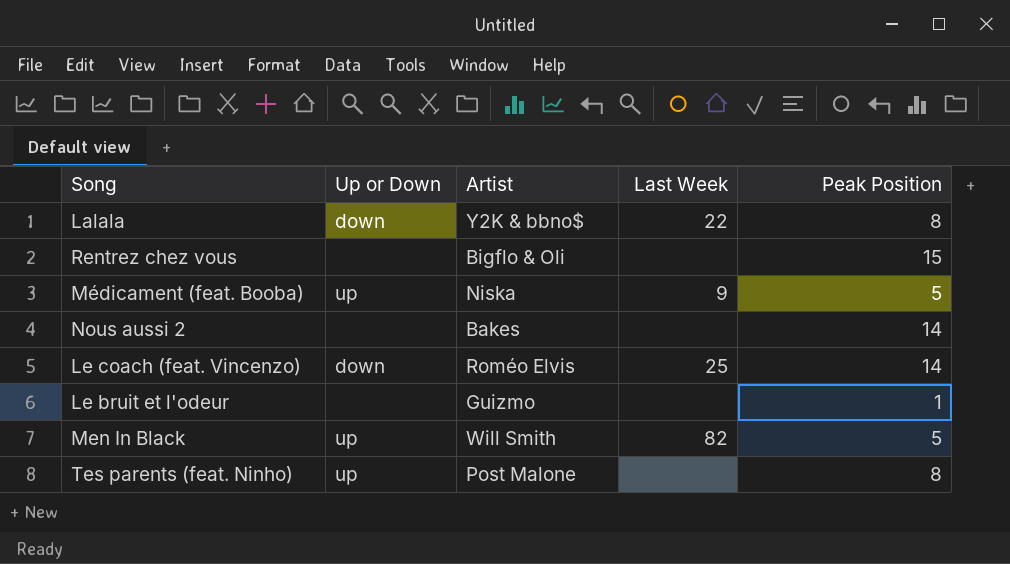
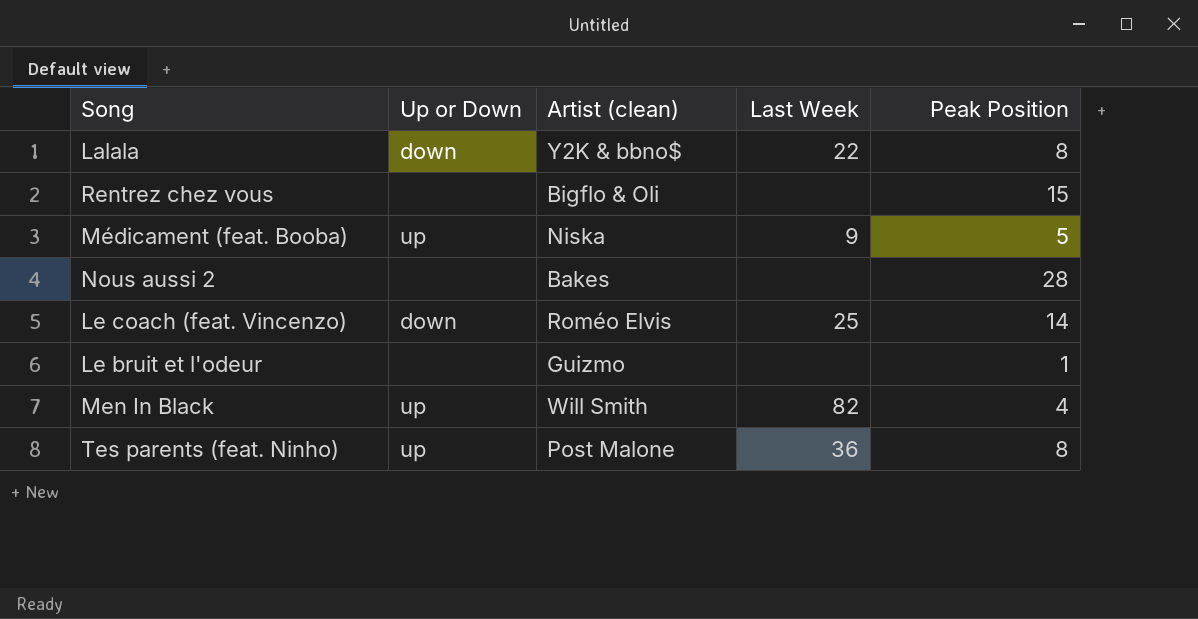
column name: Artist -> Artist (clean)
Nous aussi 2 | Peak Position: 14 -> 28
Men In Black | Peak Position: 5 -> 4
Tes parents (feat. Ninho) | Last Week: none -> 36

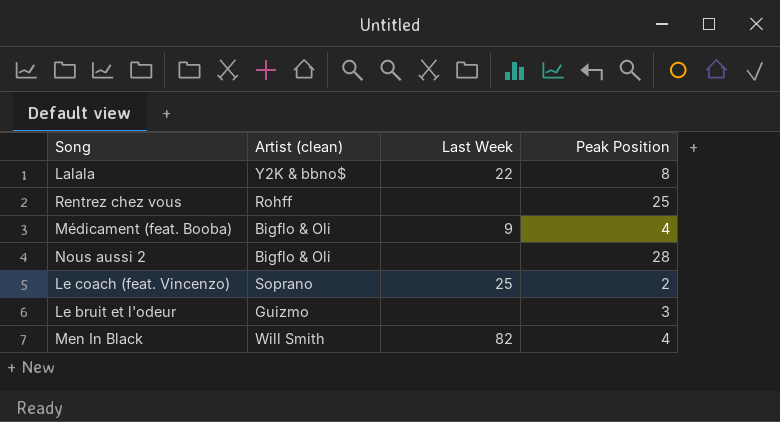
column Up or Down | position: 2 -> none
row Tes parents (feat. Ninho): up | Post Malone | 36 | 8 -> none
Rentrez chez vous | Artist (clean): Bigflo & Oli -> Rohff
Rentrez chez vous | Peak Position: 15 -> 25
Médicament (feat. Booba) | Artist (clean): Niska -> Bigflo & Oli
Médicament (feat. Booba) | Peak Position: 5 -> 4
Nous aussi 2 | Artist (clean): Bakes -> Bigflo & Oli
Le coach (feat. Vincenzo) | Artist (clean): Roméo Elvis -> Soprano
Le coach (feat. Vincenzo) | Peak Position: 14 -> 2
Le bruit et l'odeur | Peak Position: 1 -> 3

